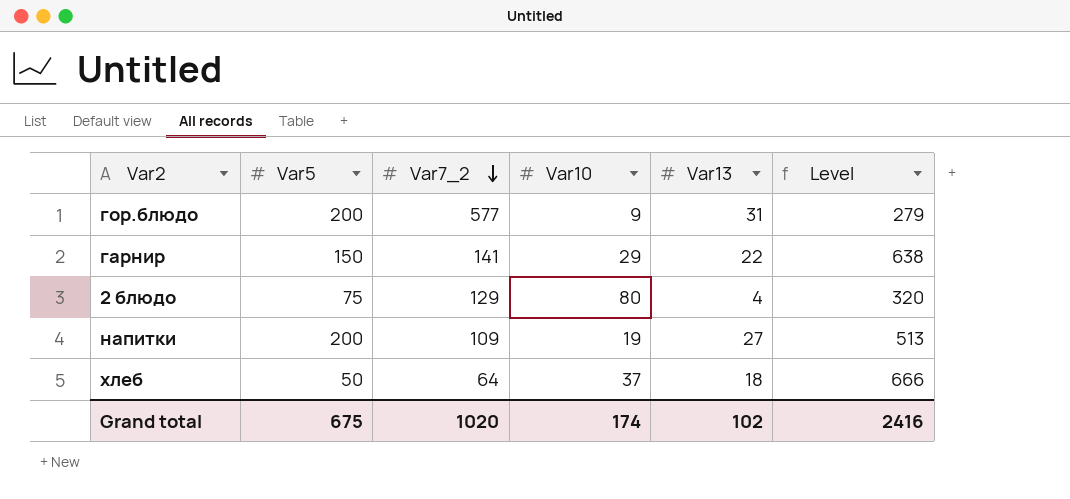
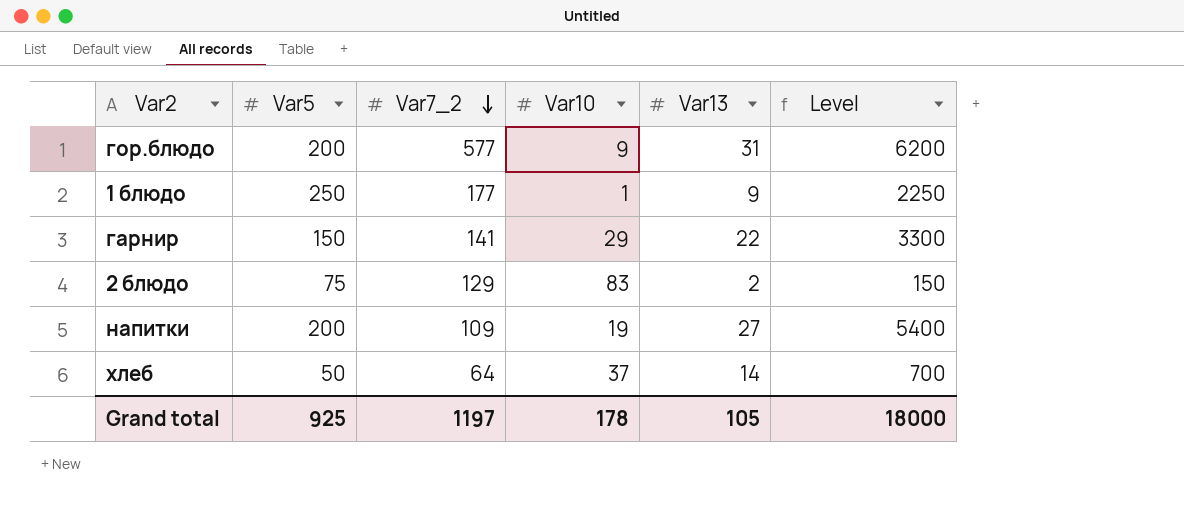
column Level | formula: [Var10] * [Var13] -> [Var5] * [Var13]
row 1 блюдо: none -> 250 | 177 | 1 | 9 | 2250
2 блюдо | Var10: 80 -> 83
2 блюдо | Var13: 4 -> 2
хлеб | Var13: 18 -> 14
Grand total | Var5: 675 -> 925
Grand total | Var7_2: 1020 -> 1197
Grand total | Var10: 174 -> 178
Grand total | Var13: 102 -> 105
Grand total | Level: 2416 -> 18000

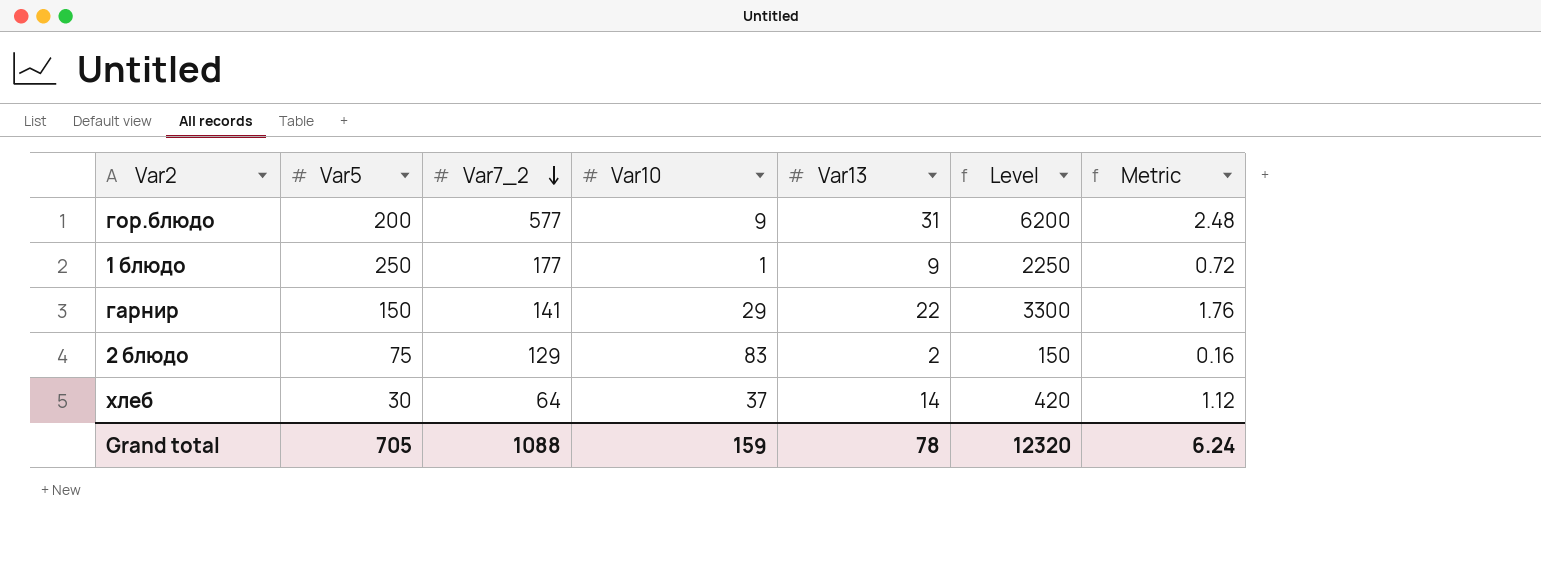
column Metric | formula: none -> [Var13] * 0.08
row напитки: 200 | 109 | 19 | 27 | 5400 -> none
хлеб | Var5: 50 -> 30
хлеб | Level: 700 -> 420
Grand total | Var5: 925 -> 705
Grand total | Var7_2: 1197 -> 1088
Grand total | Var10: 178 -> 159
Grand total | Var13: 105 -> 78
Grand total | Level: 18000 -> 12320

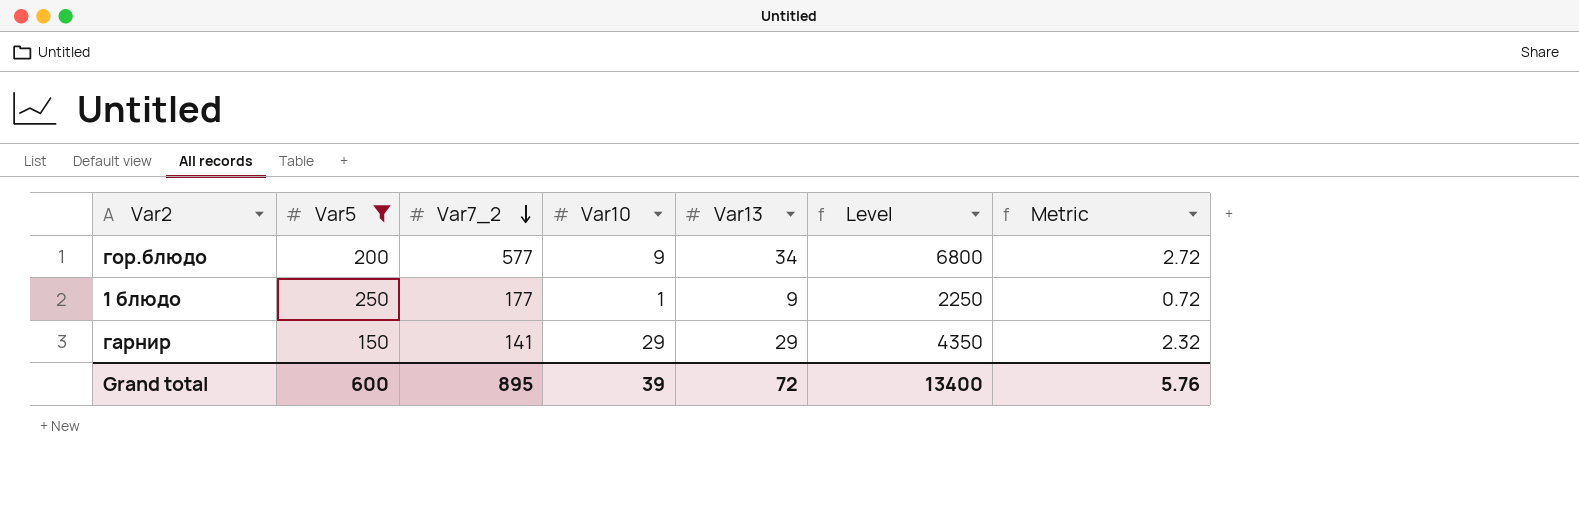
filter: none -> Var5 >= 150
гор.блюдо | Var13: 31 -> 34
гор.блюдо | Level: 6200 -> 6800
гор.блюдо | Metric: 2.48 -> 2.72
гарнир | Var13: 22 -> 29
гарнир | Level: 3300 -> 4350
гарнир | Metric: 1.76 -> 2.32
Grand total | Var5: 705 -> 600
Grand total | Var7_2: 1088 -> 895
Grand total | Var10: 159 -> 39
Grand total | Var13: 78 -> 72
Grand total | Level: 12320 -> 13400
Grand total | Metric: 6.24 -> 5.76

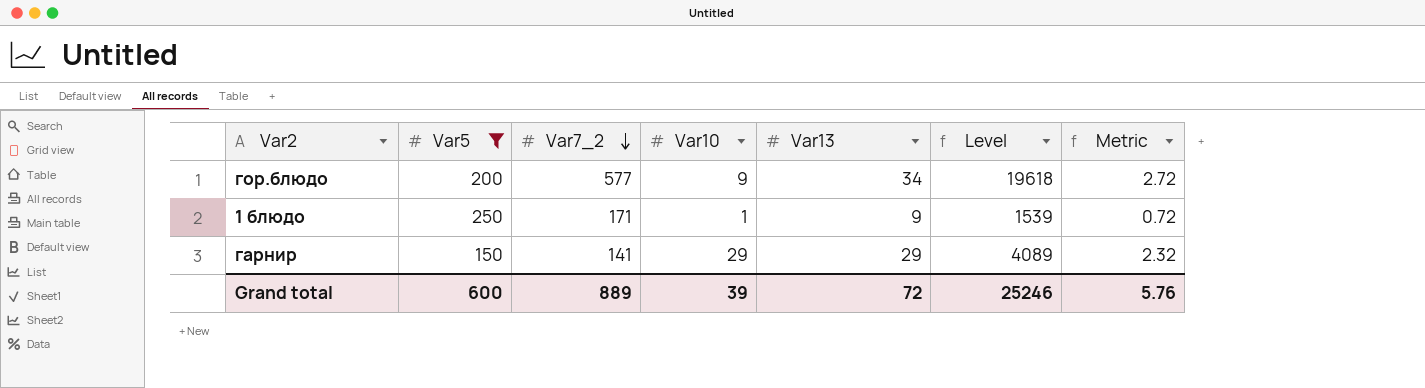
column Level | formula: [Var5] * [Var13] -> [Var7_2] * [Var13]
1 блюдо | Var7_2: 177 -> 171
Grand total | Var7_2: 895 -> 889
Grand total | Level: 13400 -> 25246

